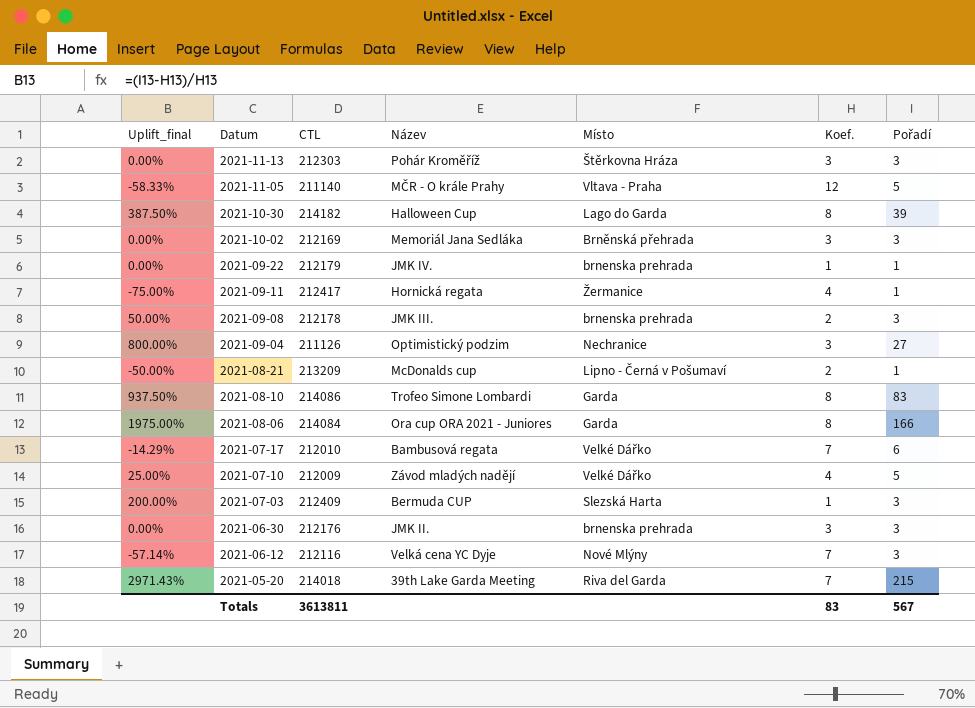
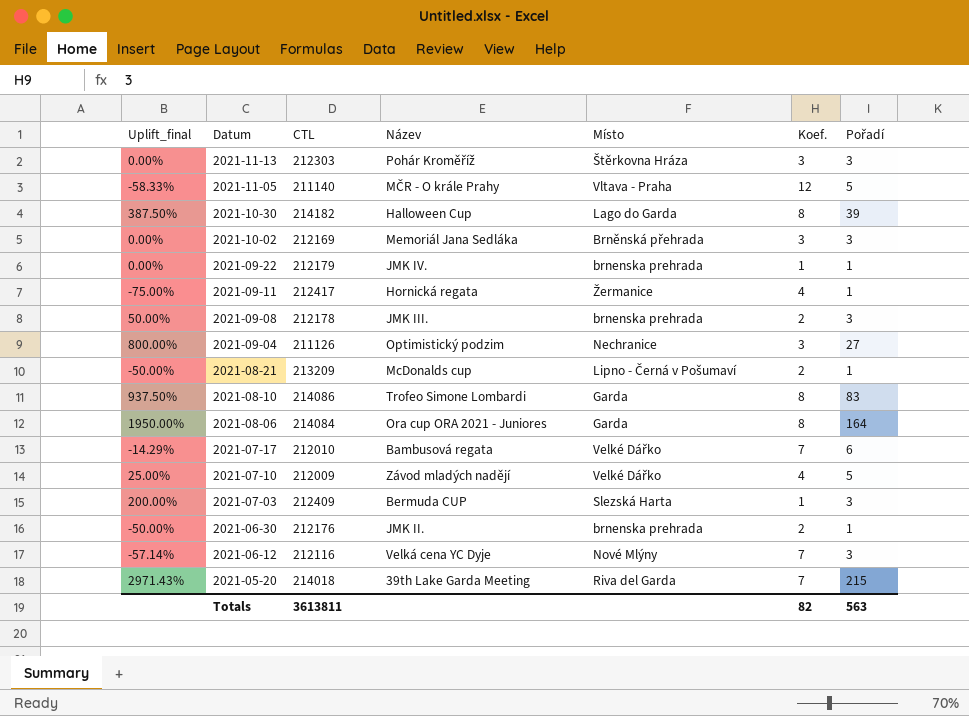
2021-08-06 | Uplift_final: 1975.00% -> 1950.00%
2021-08-06 | Pořadí: 166 -> 164
2021-06-30 | Uplift_final: 0.00% -> -50.00%
2021-06-30 | Koef.: 3 -> 2
2021-06-30 | Pořadí: 3 -> 1
Totals | Koef.: 83 -> 82
Totals | Pořadí: 567 -> 563

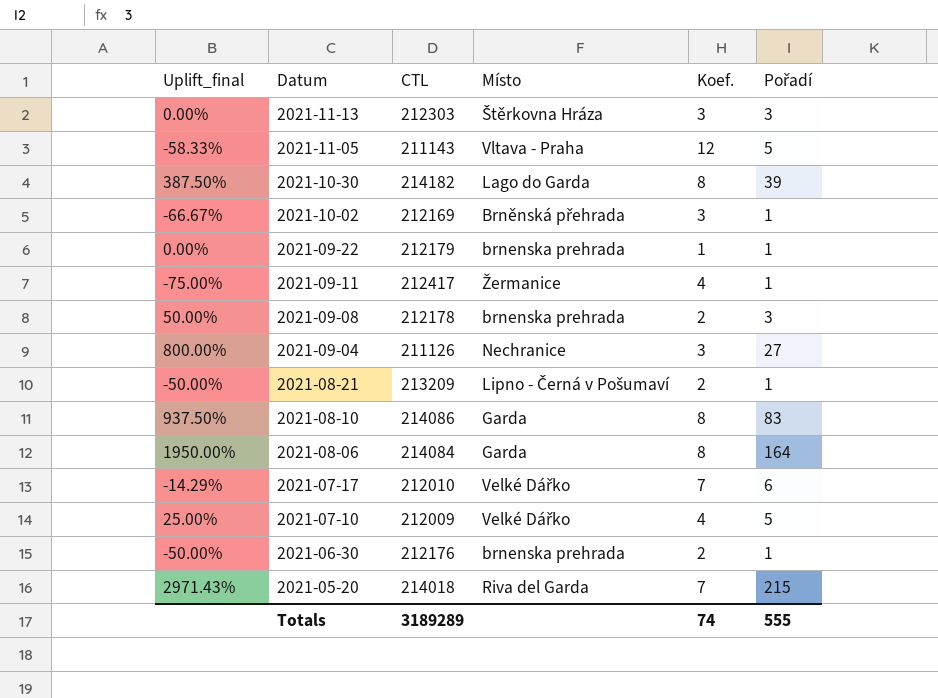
column Název | position: 4 -> none
row 2021-07-03: 200.00% | 212409 | Bermuda CUP | Slezská Harta | 1 | 3 -> none
row 2021-06-12: -57.14% | 212116 | Velká cena YC Dyje | Nové Mlýny | 7 | 3 -> none
2021-11-05 | CTL: 211140 -> 211143
2021-10-02 | Uplift_final: 0.00% -> -66.67%
2021-10-02 | Pořadí: 3 -> 1
Totals | CTL: 3613811 -> 3189289
Totals | Koef.: 82 -> 74
Totals | Pořadí: 563 -> 555

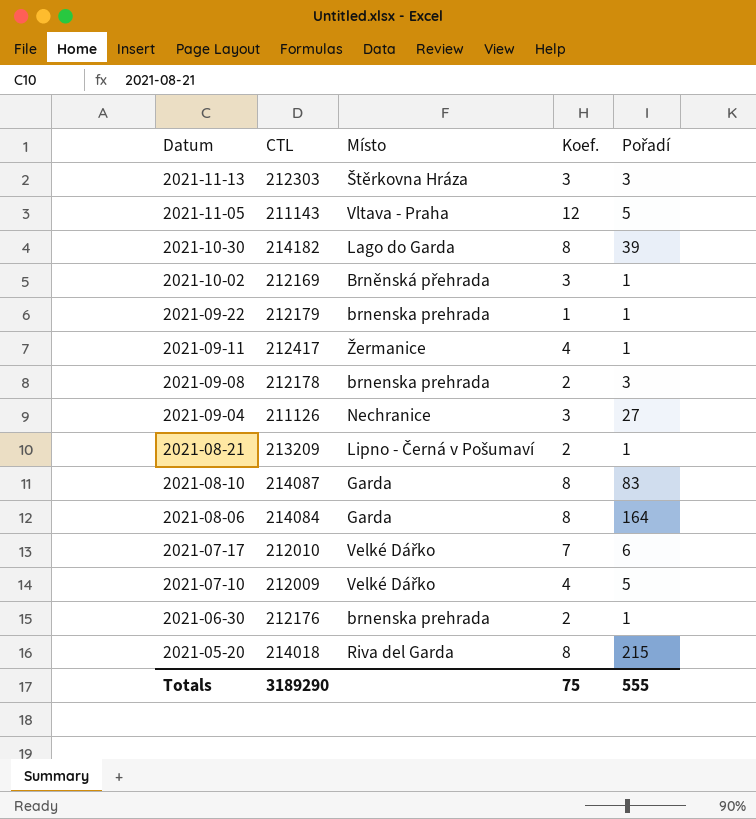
column Uplift_final | formula: ([Pořadí] - [Koef.]) / [Koef.] -> none
2021-08-10 | CTL: 214086 -> 214087
2021-05-20 | Koef.: 7 -> 8
Totals | CTL: 3189289 -> 3189290
Totals | Koef.: 74 -> 75

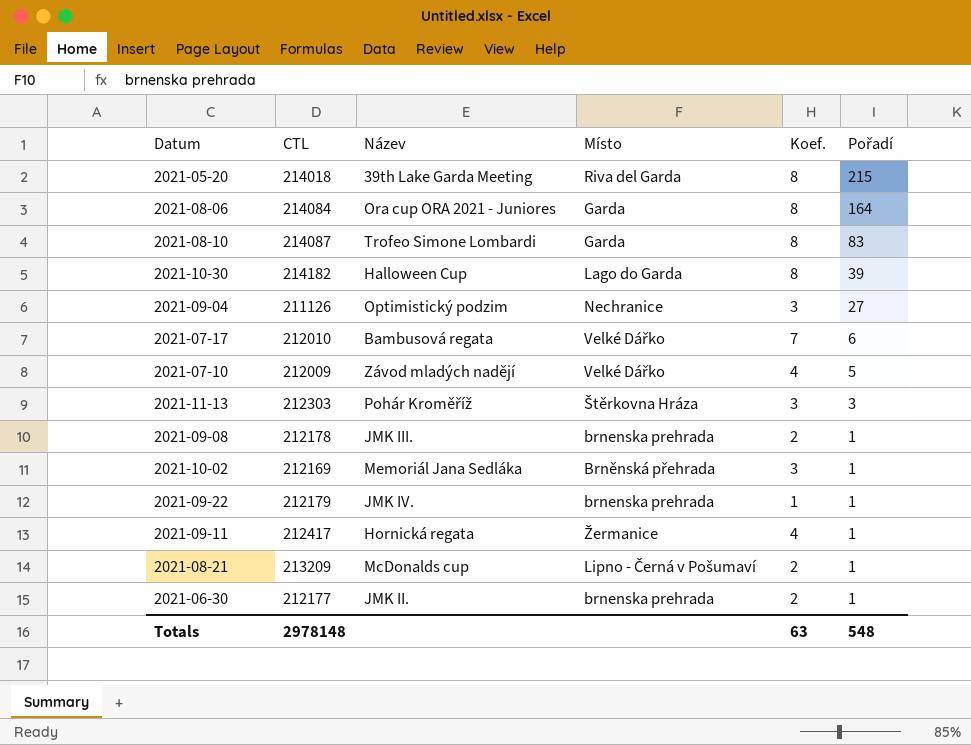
row order: Datum descending -> Pořadí descending
column Název | position: none -> 3
row 2021-11-05: 211143 | Vltava - Praha | 12 | 5 -> none
2021-09-08 | Pořadí: 3 -> 1
2021-06-30 | CTL: 212176 -> 212177
Totals | CTL: 3189290 -> 2978148
Totals | Koef.: 75 -> 63
Totals | Pořadí: 555 -> 548

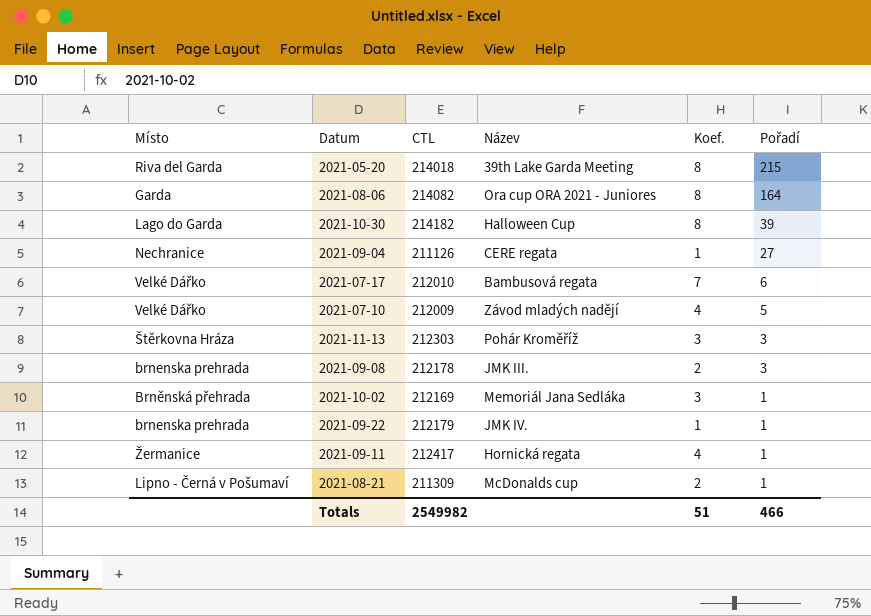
column Místo | position: 4 -> 1
row 2021-08-10: 214087 | Trofeo Simone Lombardi | Garda | 8 | 83 -> none
row 2021-06-30: 212177 | JMK II. | brnenska prehrada | 2 | 1 -> none
2021-08-06 | CTL: 214084 -> 214082
2021-09-04 | Název: Optimistický podzim -> CERE regata
2021-09-04 | Koef.: 3 -> 1
2021-09-08 | Pořadí: 1 -> 3
2021-08-21 | CTL: 213209 -> 211309
Totals | CTL: 2978148 -> 2549982
Totals | Koef.: 63 -> 51
Totals | Pořadí: 548 -> 466

